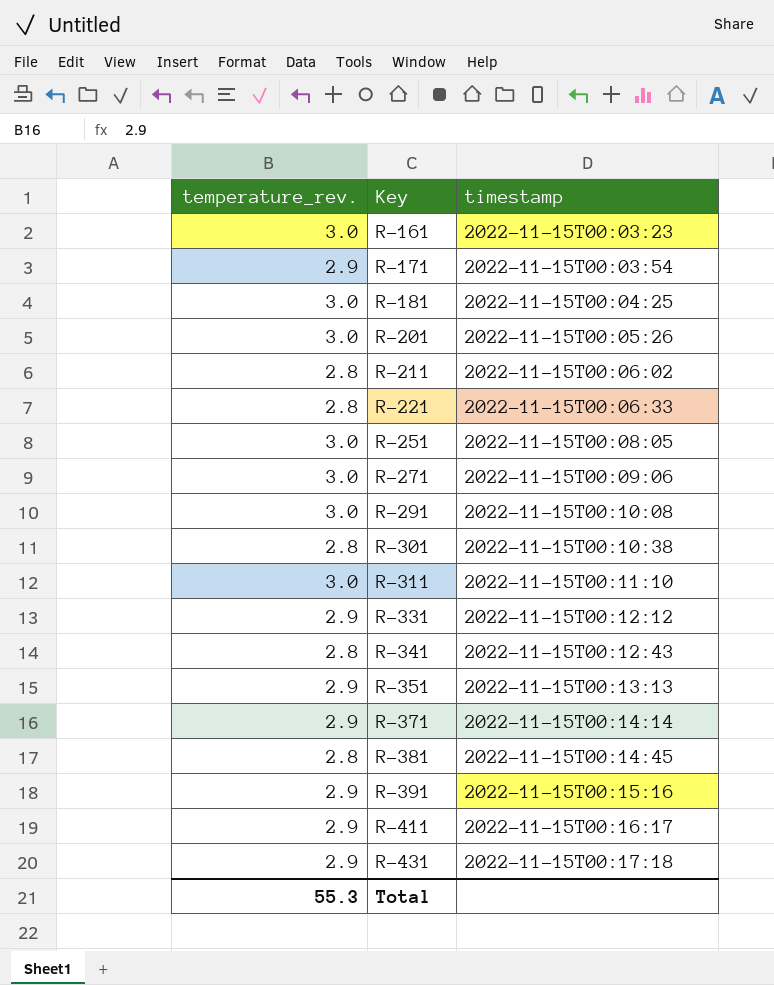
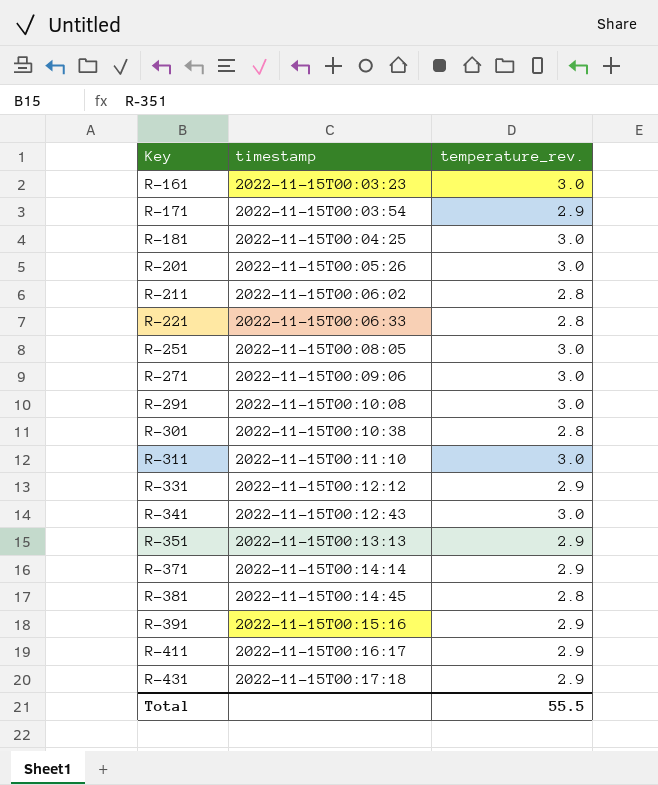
column temperature_rev. | position: 1 -> 3
R-341 | temperature_rev.: 2.8 -> 3.0
Total | temperature_rev.: 55.3 -> 55.5

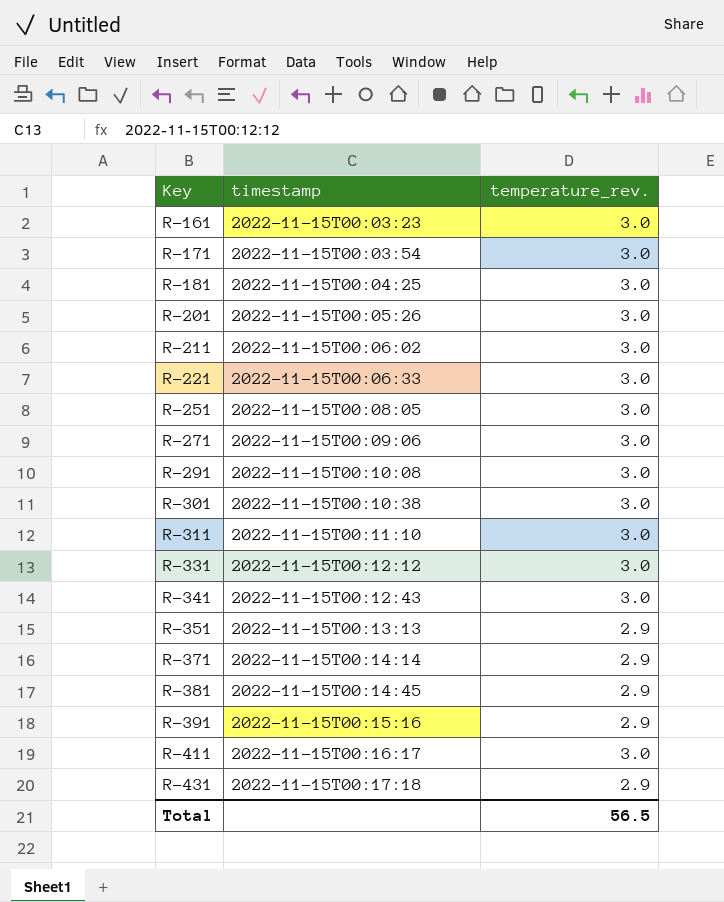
R-171 | temperature_rev.: 2.9 -> 3.0
R-211 | temperature_rev.: 2.8 -> 3.0
R-221 | temperature_rev.: 2.8 -> 3.0
R-301 | temperature_rev.: 2.8 -> 3.0
R-331 | temperature_rev.: 2.9 -> 3.0
R-381 | temperature_rev.: 2.8 -> 2.9
R-411 | temperature_rev.: 2.9 -> 3.0
Total | temperature_rev.: 55.5 -> 56.5

